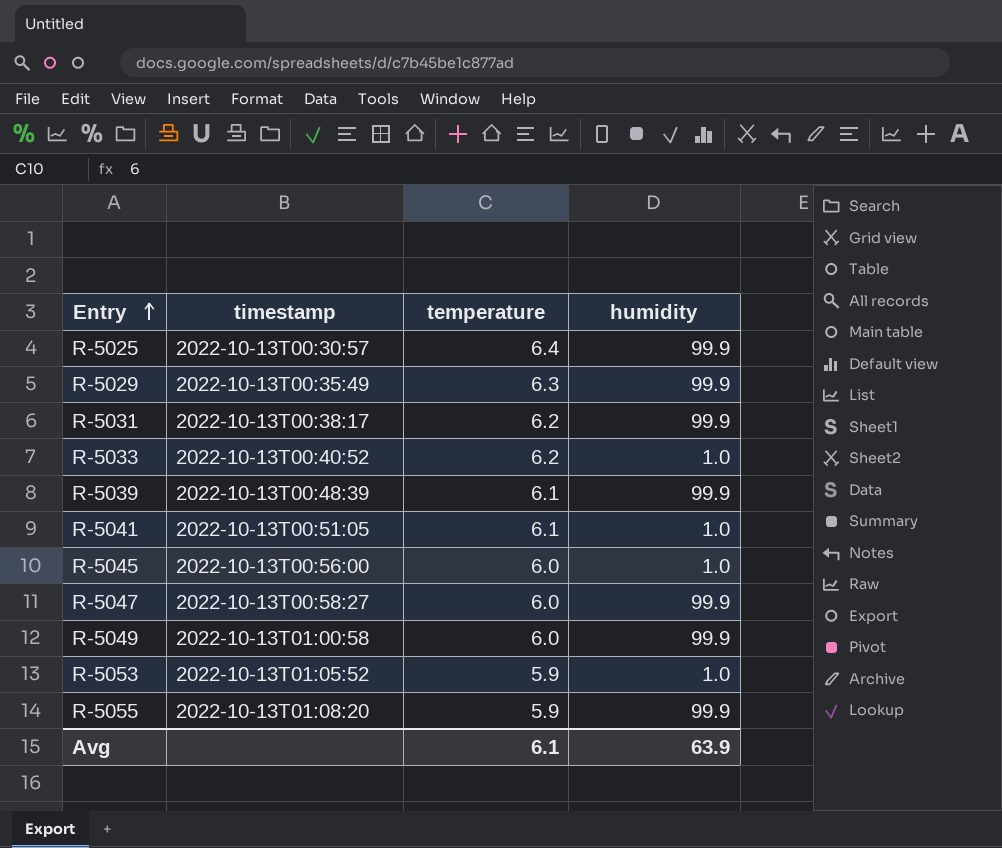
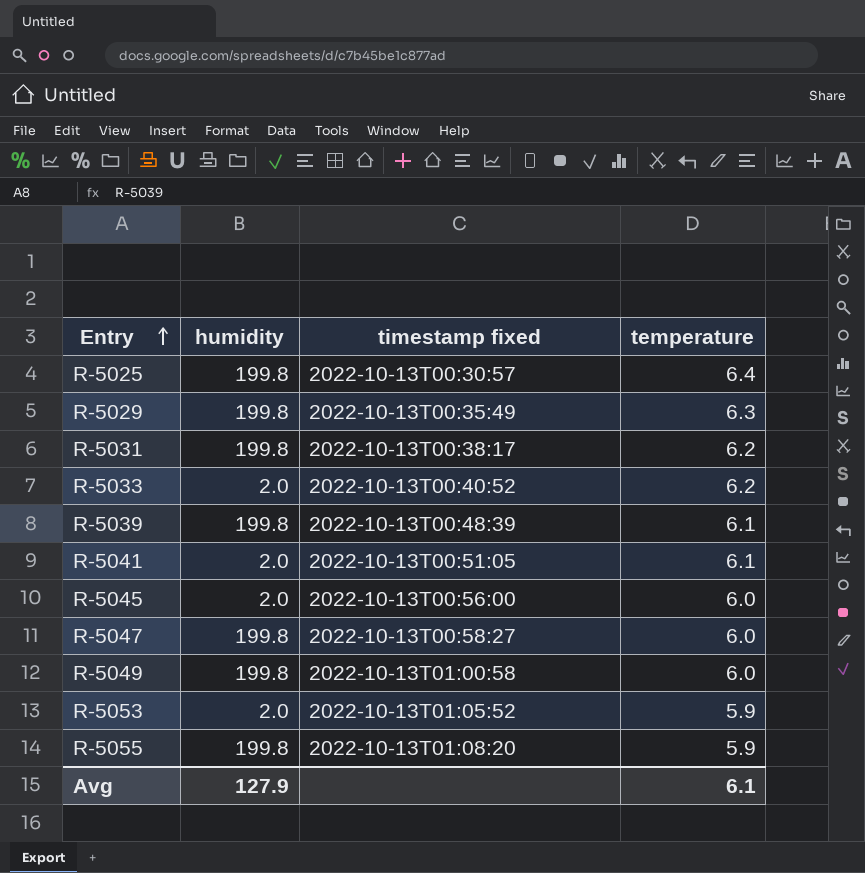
column humidity | position: 4 -> 2
column name: timestamp -> timestamp fixed
R-5025 | humidity: 99.9 -> 199.8
R-5029 | humidity: 99.9 -> 199.8
R-5031 | humidity: 99.9 -> 199.8
R-5033 | humidity: 1.0 -> 2.0
R-5039 | humidity: 99.9 -> 199.8
R-5041 | humidity: 1.0 -> 2.0
R-5045 | humidity: 1.0 -> 2.0
R-5047 | humidity: 99.9 -> 199.8
R-5049 | humidity: 99.9 -> 199.8
R-5053 | humidity: 1.0 -> 2.0
R-5055 | humidity: 99.9 -> 199.8
Avg | humidity: 63.9 -> 127.9

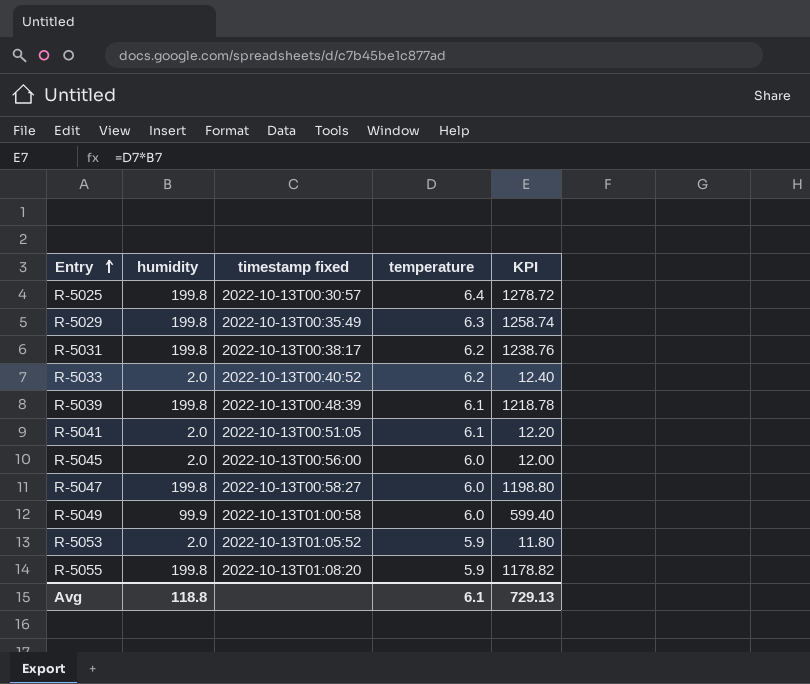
column KPI | formula: none -> [humidity] * [temperature]
R-5049 | humidity: 199.8 -> 99.9
Avg | humidity: 127.9 -> 118.8

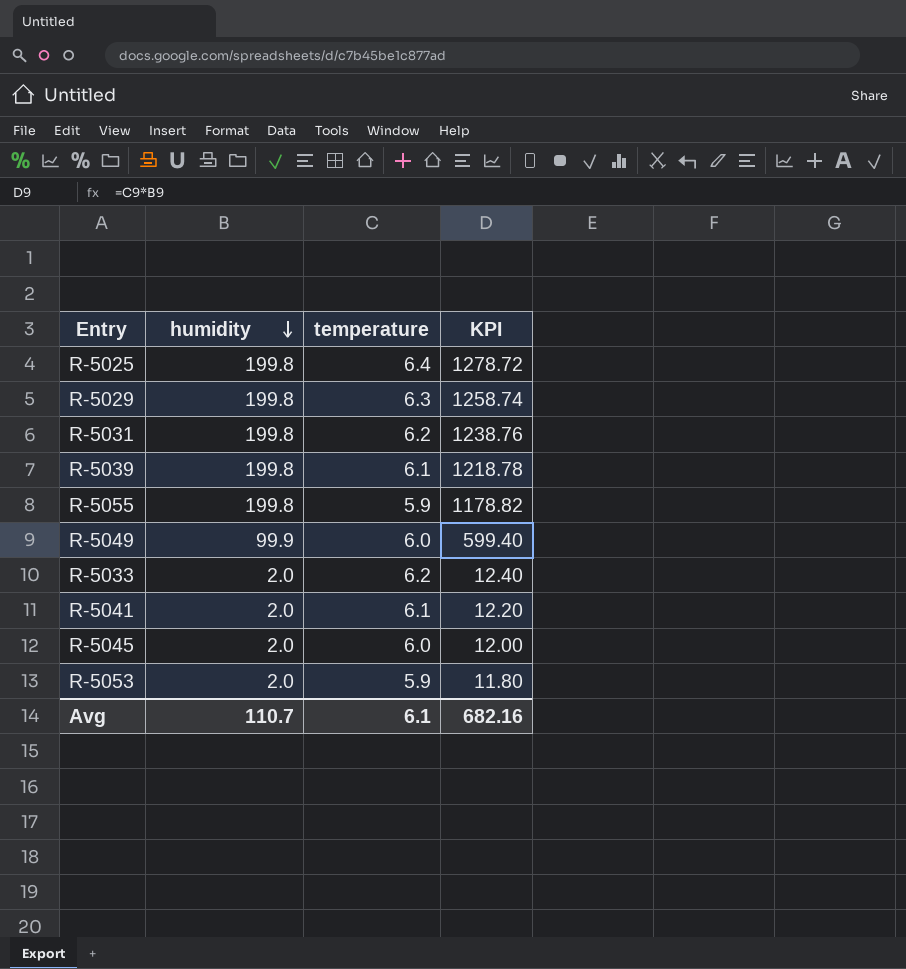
row order: Entry ascending -> humidity descending
column timestamp fixed | position: 3 -> none
row R-5047: 199.8 | 2022-10-13T00:58:27 | 6.0 | 1198.80 -> none
Avg | humidity: 118.8 -> 110.7
Avg | KPI: 729.13 -> 682.16

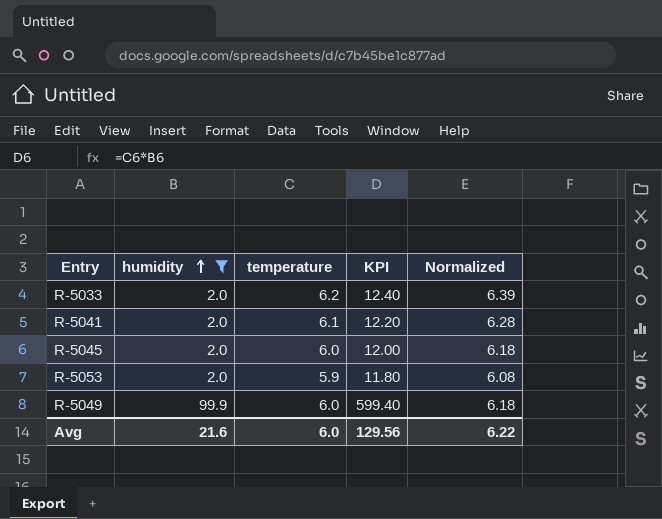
filter: none -> humidity != 199.8
row order: humidity descending -> humidity ascending
column Normalized | formula: none -> [temperature] * 1.03
Avg | humidity: 110.7 -> 21.6
Avg | temperature: 6.1 -> 6.0
Avg | KPI: 682.16 -> 129.56

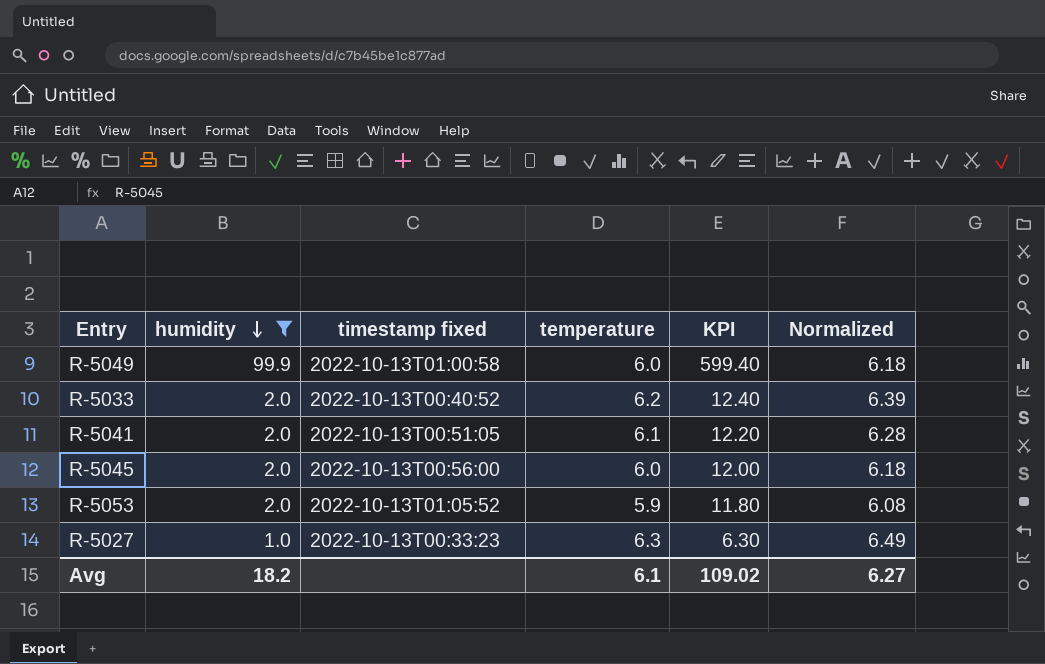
row order: humidity ascending -> humidity descending
column timestamp fixed | position: none -> 3
row R-5027: none -> 1.0 | 2022-10-13T00:33:23 | 6.3 | 6.30 | 6.49
Avg | humidity: 21.6 -> 18.2
Avg | temperature: 6.0 -> 6.1
Avg | KPI: 129.56 -> 109.02
Avg | Normalized: 6.22 -> 6.27

